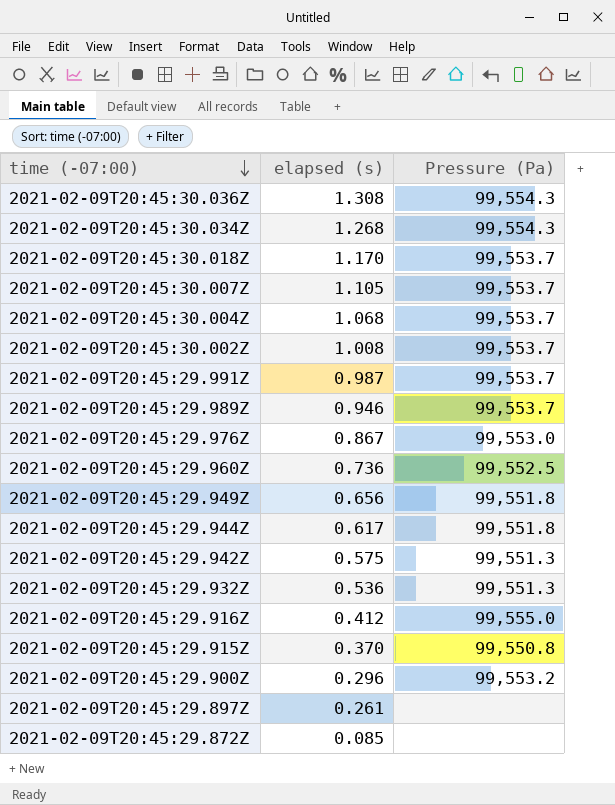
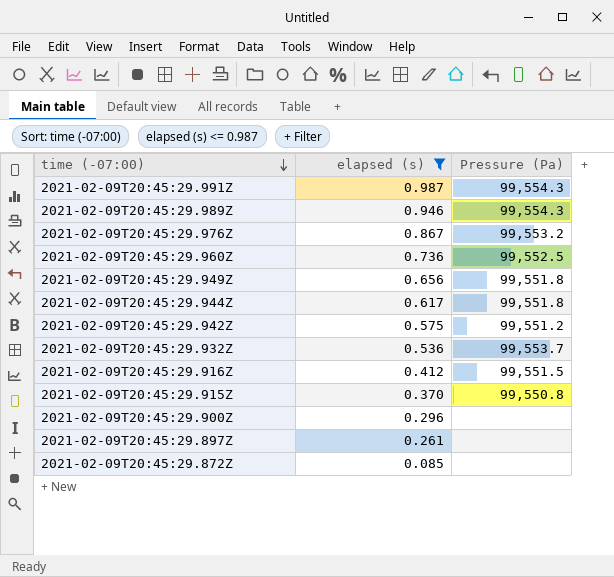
filter: none -> elapsed (s) <= 0.987
2021-02-09T20:45:29.991Z | Pressure (Pa): 99,553.7 -> 99,554.3
2021-02-09T20:45:29.989Z | Pressure (Pa): 99,553.7 -> 99,554.3
2021-02-09T20:45:29.976Z | Pressure (Pa): 99,553.0 -> 99,553.2
2021-02-09T20:45:29.942Z | Pressure (Pa): 99,551.3 -> 99,551.2
2021-02-09T20:45:29.932Z | Pressure (Pa): 99,551.3 -> 99,553.7
2021-02-09T20:45:29.916Z | Pressure (Pa): 99,555.0 -> 99,551.5
2021-02-09T20:45:29.900Z | Pressure (Pa): 99,553.2 -> none

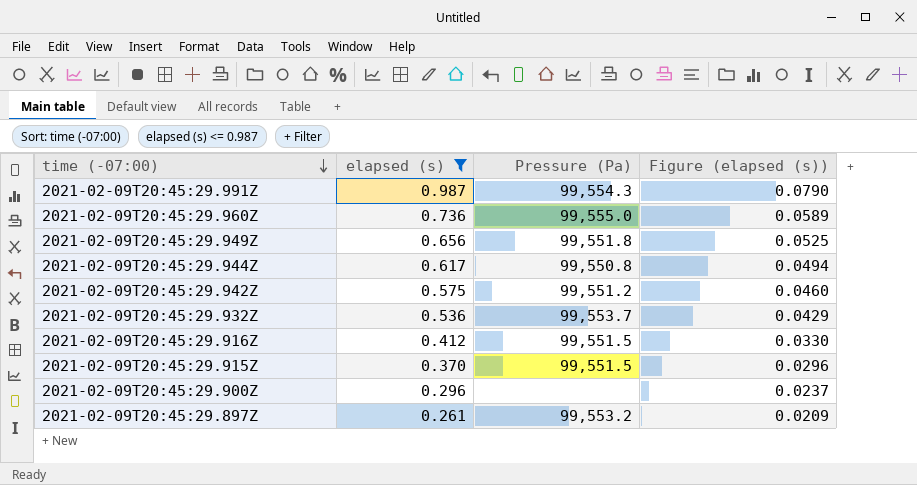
column Figure (elapsed (s)) | formula: none -> [elapsed (s)] * 0.08
row 2021-02-09T20:45:29.989Z: 0.946 | 99,554.3 -> none
row 2021-02-09T20:45:29.976Z: 0.867 | 99,553.2 -> none
row 2021-02-09T20:45:29.872Z: 0.085 | none -> none
2021-02-09T20:45:29.960Z | Pressure (Pa): 99,552.5 -> 99,555.0
2021-02-09T20:45:29.944Z | Pressure (Pa): 99,551.8 -> 99,550.8
2021-02-09T20:45:29.915Z | Pressure (Pa): 99,550.8 -> 99,551.5
2021-02-09T20:45:29.897Z | Pressure (Pa): none -> 99,553.2

